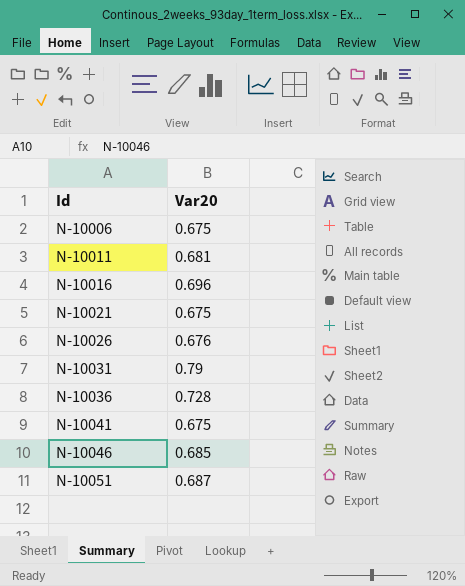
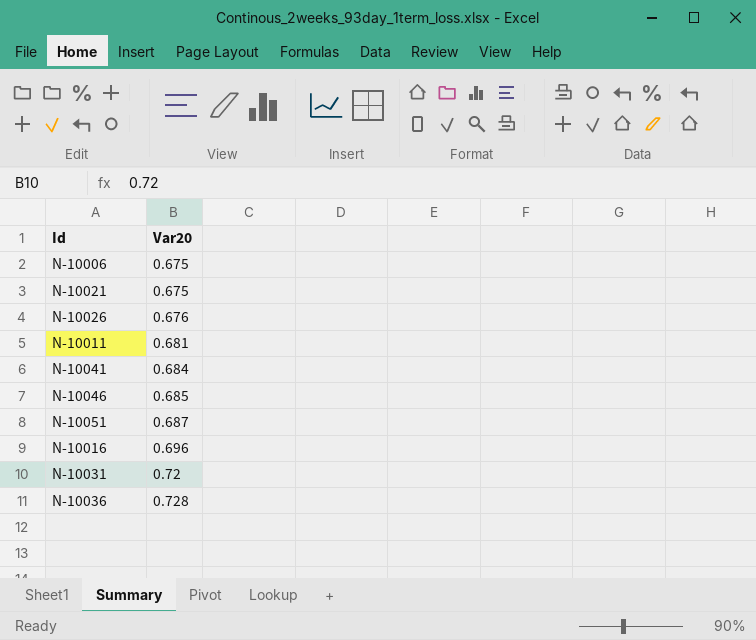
row order: Id ascending -> Var20 ascending
N-10041 | Var20: 0.675 -> 0.684
N-10031 | Var20: 0.79 -> 0.72

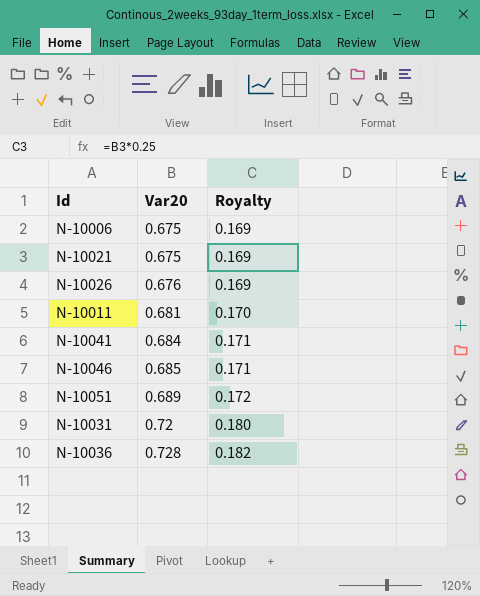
column Royalty | formula: none -> [Var20] * 0.25
row N-10016: 0.696 -> none
N-10051 | Var20: 0.687 -> 0.689

